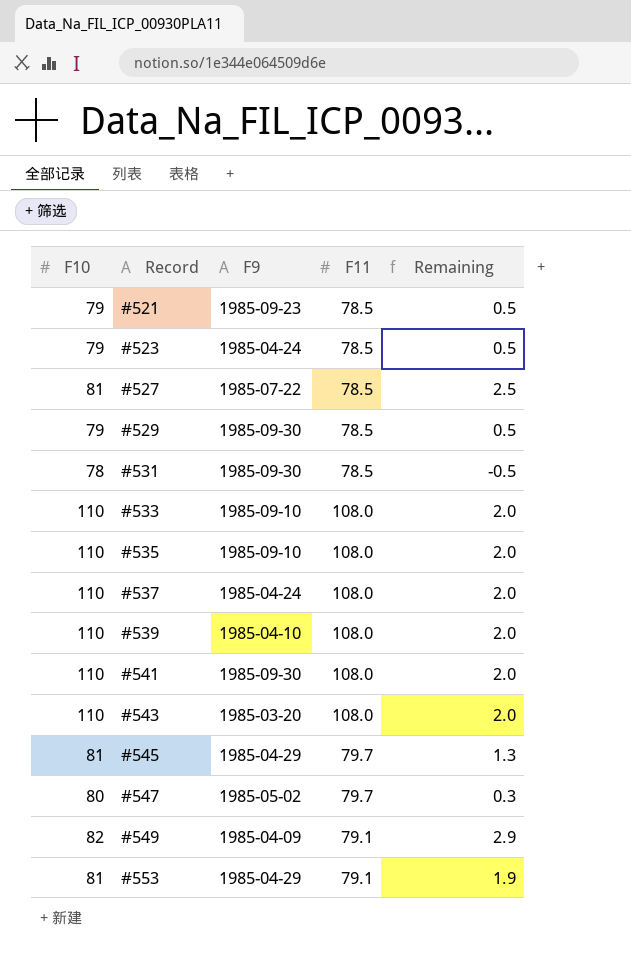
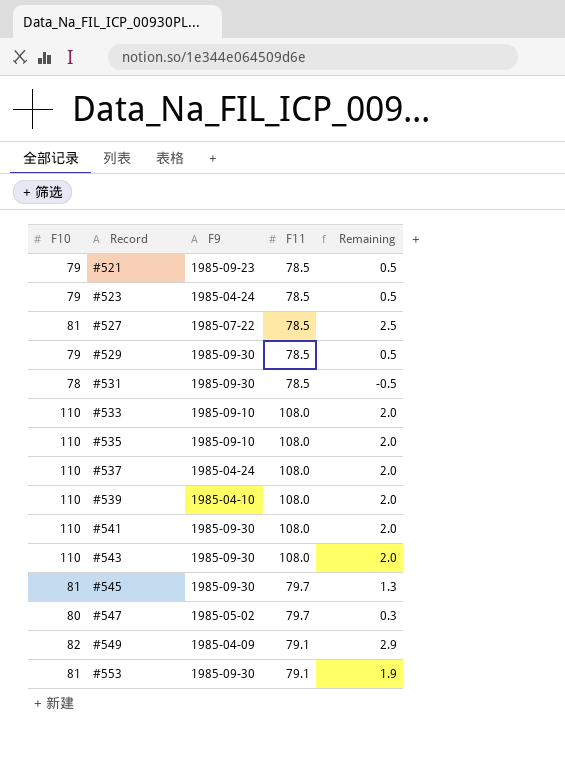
#543 | F9: 1985-03-20 -> 1985-09-30
#545 | F9: 1985-04-29 -> 1985-09-30
#553 | F9: 1985-04-29 -> 1985-09-30

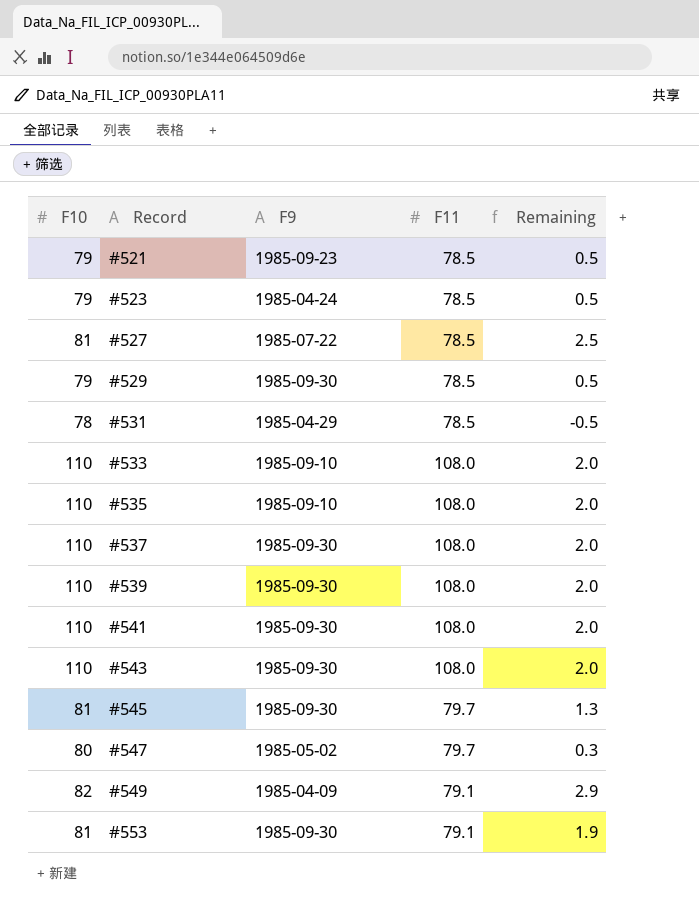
#531 | F9: 1985-09-30 -> 1985-04-29
#537 | F9: 1985-04-24 -> 1985-09-30
#539 | F9: 1985-04-10 -> 1985-09-30

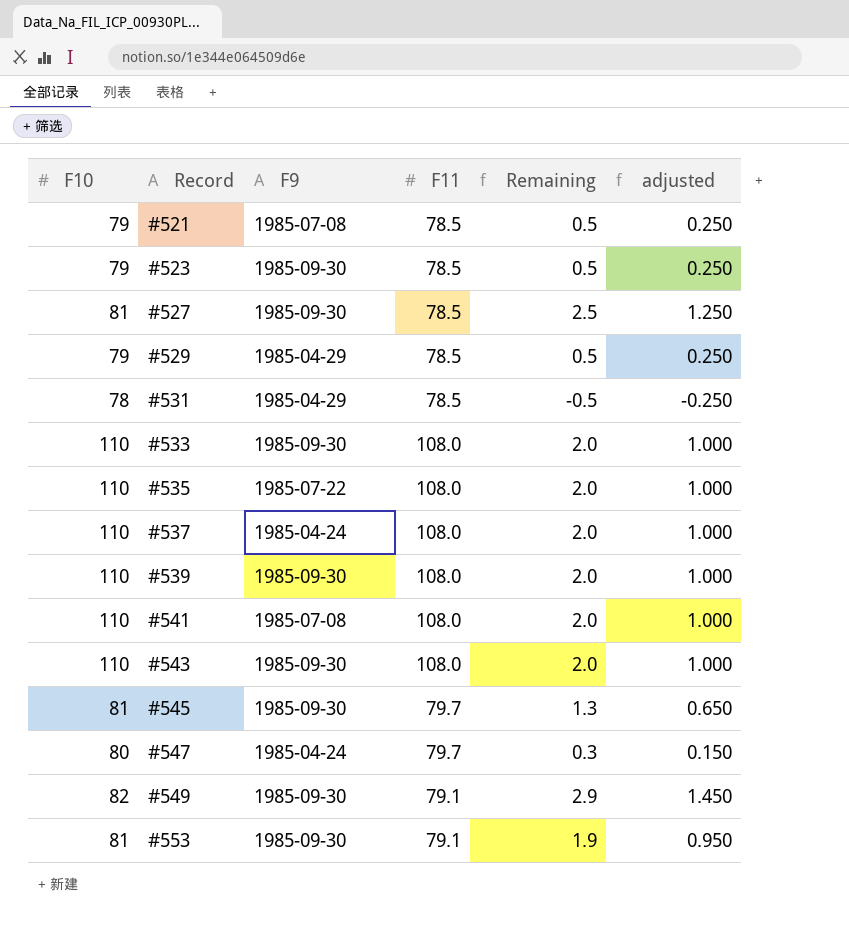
column adjusted | formula: none -> [Remaining] * 0.5
#521 | F9: 1985-09-23 -> 1985-07-08
#523 | F9: 1985-04-24 -> 1985-09-30
#527 | F9: 1985-07-22 -> 1985-09-30
#529 | F9: 1985-09-30 -> 1985-04-29
#533 | F9: 1985-09-10 -> 1985-09-30
#535 | F9: 1985-09-10 -> 1985-07-22
#537 | F9: 1985-09-30 -> 1985-04-24
#541 | F9: 1985-09-30 -> 1985-07-08
#547 | F9: 1985-05-02 -> 1985-04-24
#549 | F9: 1985-04-09 -> 1985-09-30

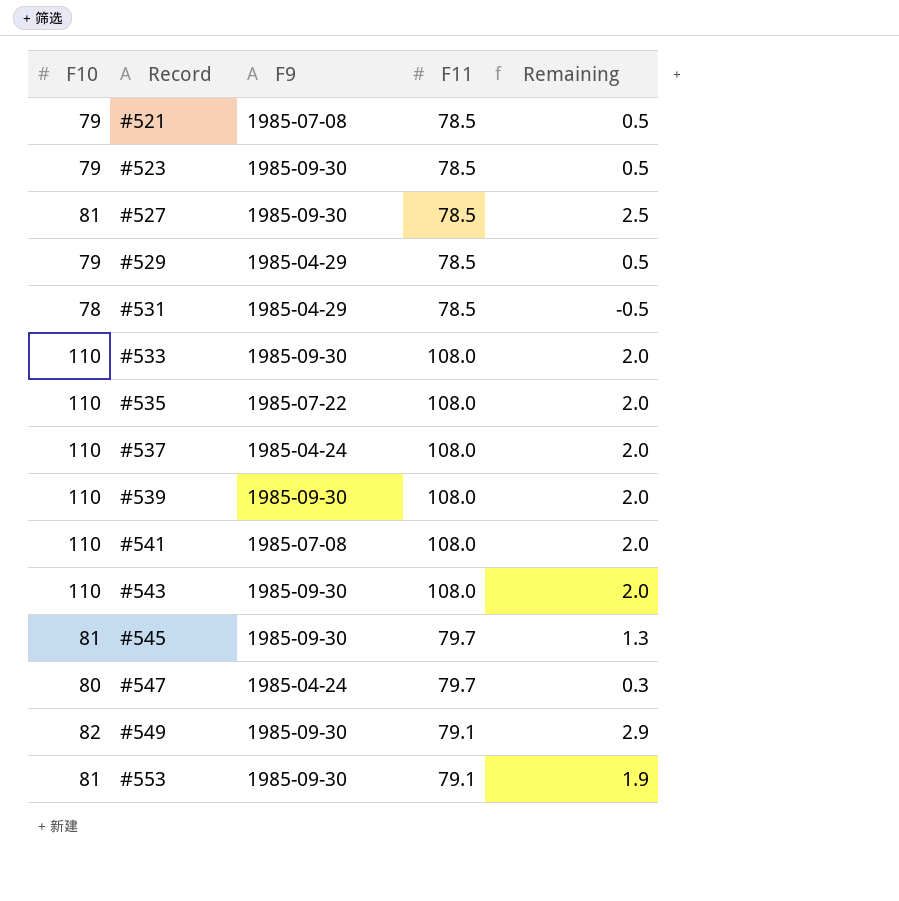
column adjusted | formula: [Remaining] * 0.5 -> none

